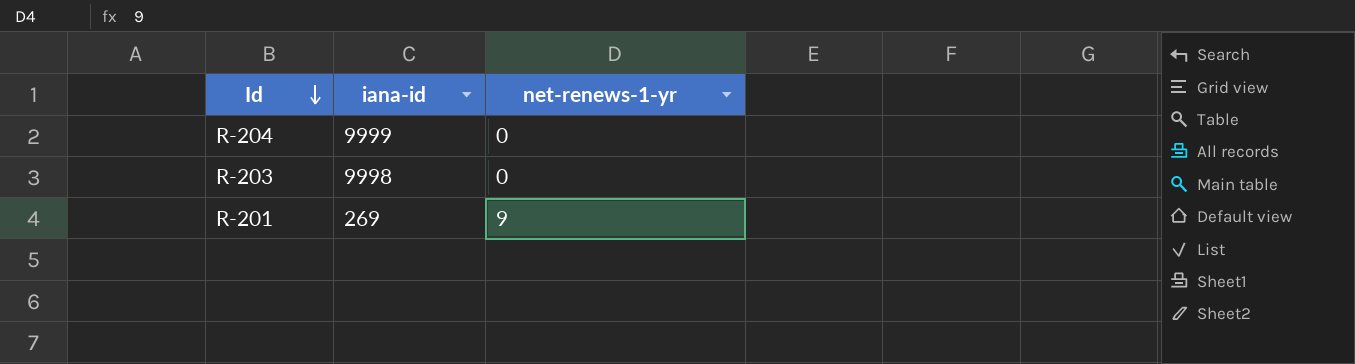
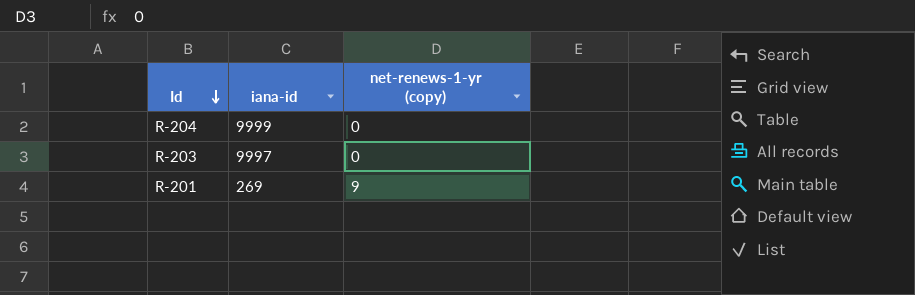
column name: net-renews-1-yr -> net-renews-1-yr (copy)
R-203 | iana-id: 9998 -> 9997

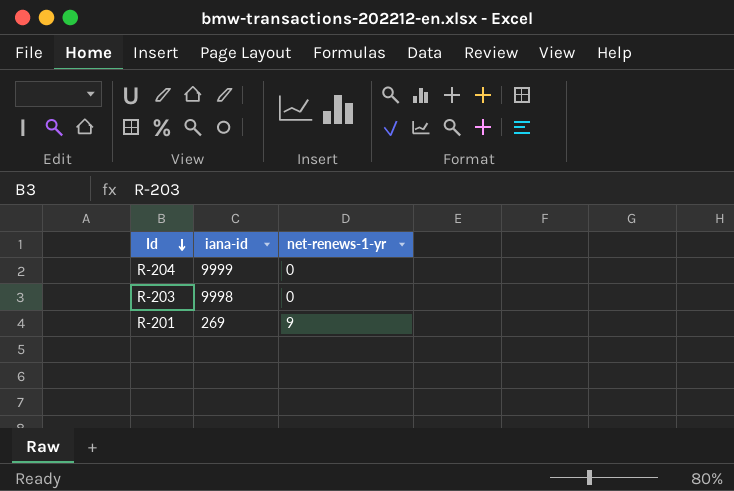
column name: net-renews-1-yr (copy) -> net-renews-1-yr
R-203 | iana-id: 9997 -> 9998

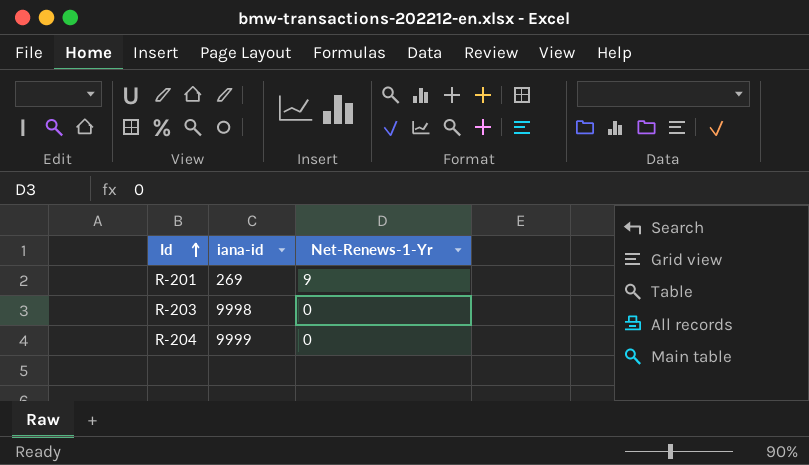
row order: Id descending -> Id ascending
column name: net-renews-1-yr -> Net-Renews-1-Yr

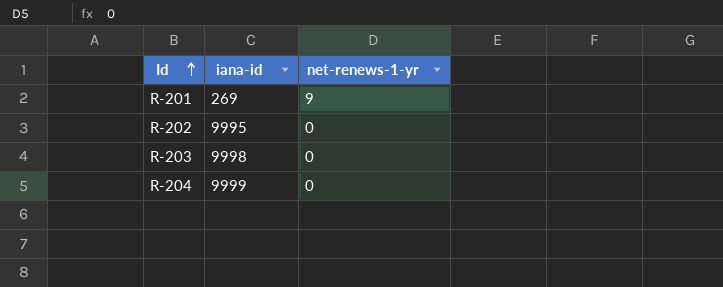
column name: Net-Renews-1-Yr -> net-renews-1-yr
row R-202: none -> 9995 | 0

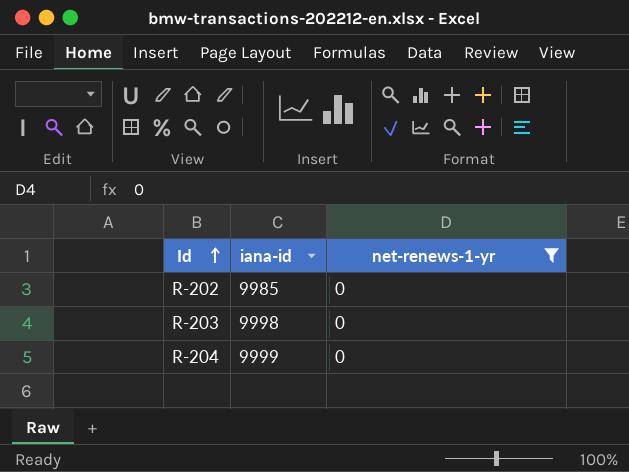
filter: none -> net-renews-1-yr = 0
R-202 | iana-id: 9995 -> 9985

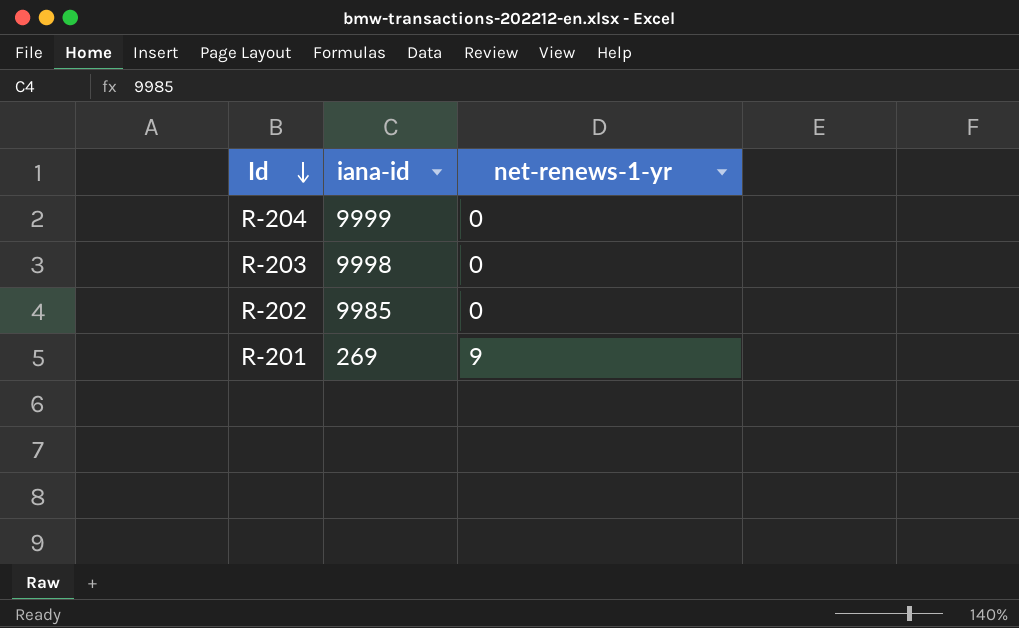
filter: net-renews-1-yr = 0 -> none
row order: Id ascending -> Id descending

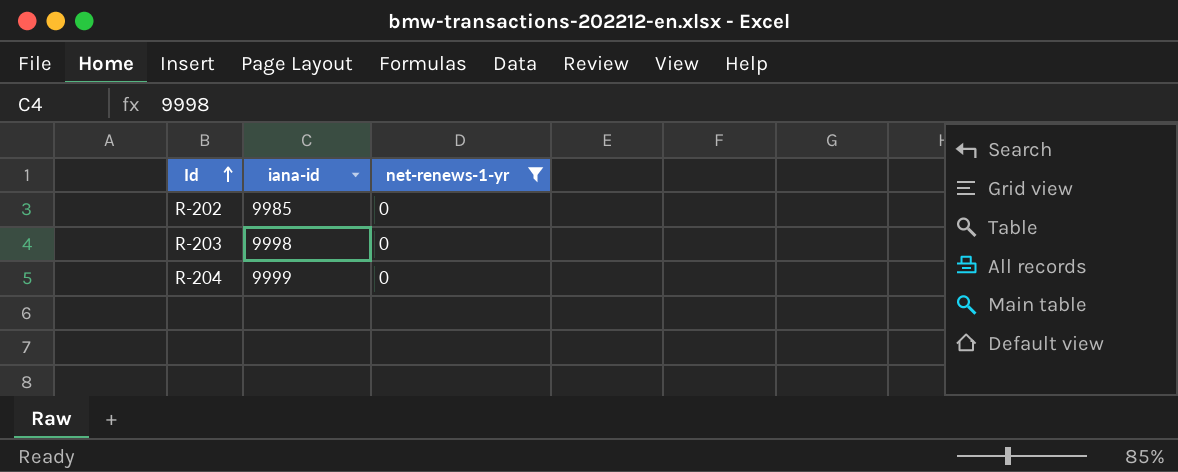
filter: none -> net-renews-1-yr = 0
row order: Id descending -> Id ascending

